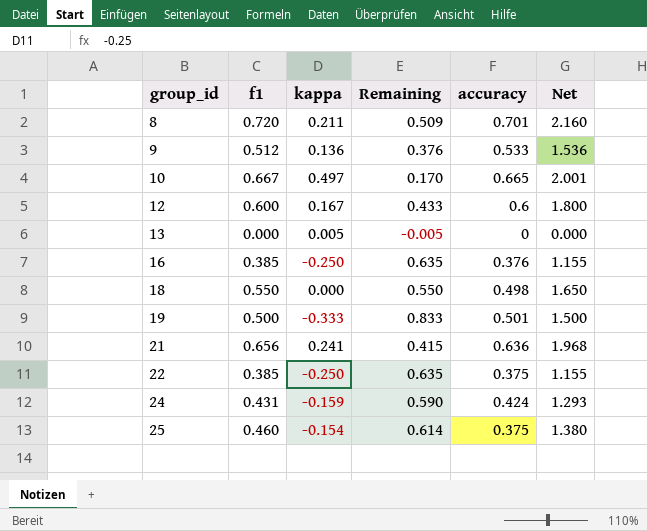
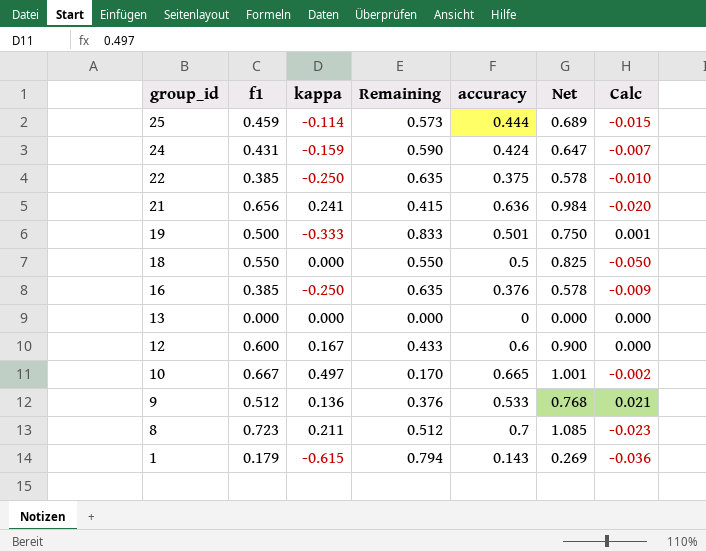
row order: group_id ascending -> group_id descending
column Net | formula: [f1] * 3 -> [f1] * 1.5
column Calc | formula: none -> [accuracy] - [f1]
25 | f1: 0.460 -> 0.459
25 | kappa: -0.154 -> -0.114
25 | Remaining: 0.614 -> 0.573
25 | accuracy: 0.375 -> 0.444
18 | accuracy: 0.498 -> 0.5
13 | kappa: 0.005 -> 0.000
13 | Remaining: -0.005 -> 0.000
8 | f1: 0.720 -> 0.723
8 | Remaining: 0.509 -> 0.512
8 | accuracy: 0.701 -> 0.7
row 1: none -> 0.179 | -0.615 | 0.794 | 0.143 | 0.269 | -0.036

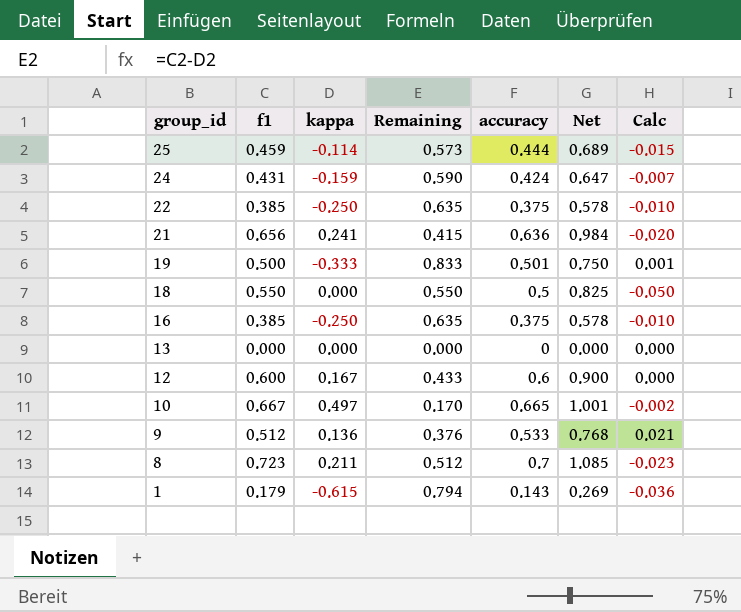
16 | accuracy: 0.376 -> 0.375
16 | Calc: -0.009 -> -0.010

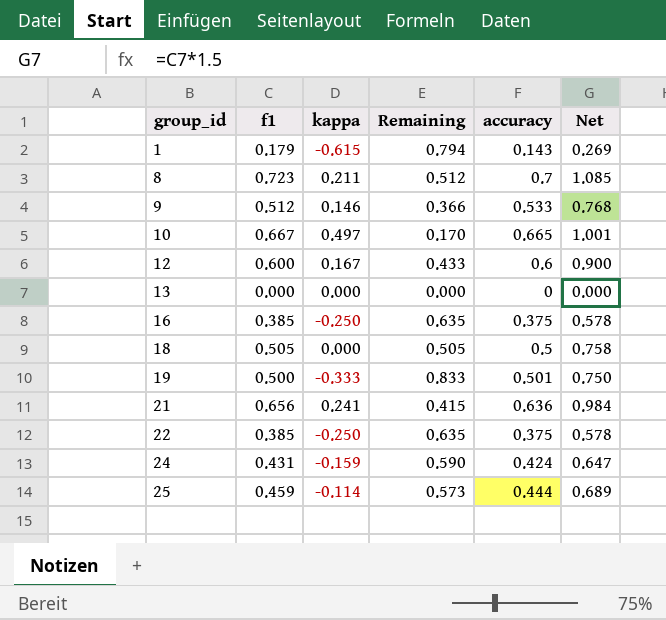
row order: group_id descending -> group_id ascending
column Calc | formula: [accuracy] - [f1] -> none
9 | kappa: 0.136 -> 0.146
9 | Remaining: 0.376 -> 0.366
18 | f1: 0.550 -> 0.505
18 | Remaining: 0.550 -> 0.505
18 | Net: 0.825 -> 0.758

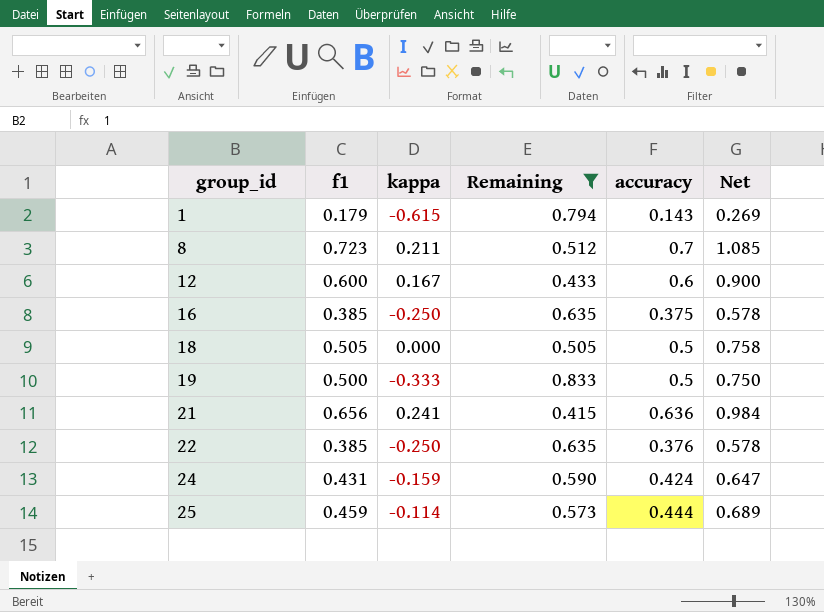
filter: none -> Remaining >= 0.415
19 | accuracy: 0.501 -> 0.5
22 | accuracy: 0.375 -> 0.376

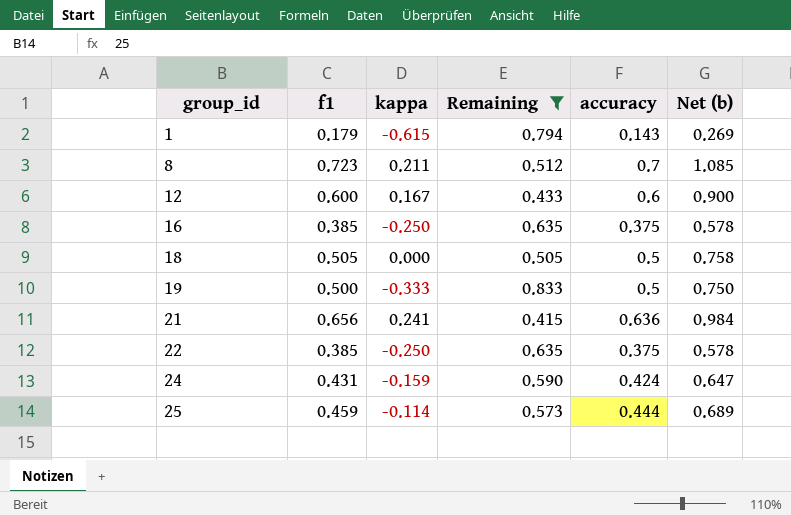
column name: Net -> Net (b)
22 | accuracy: 0.376 -> 0.375

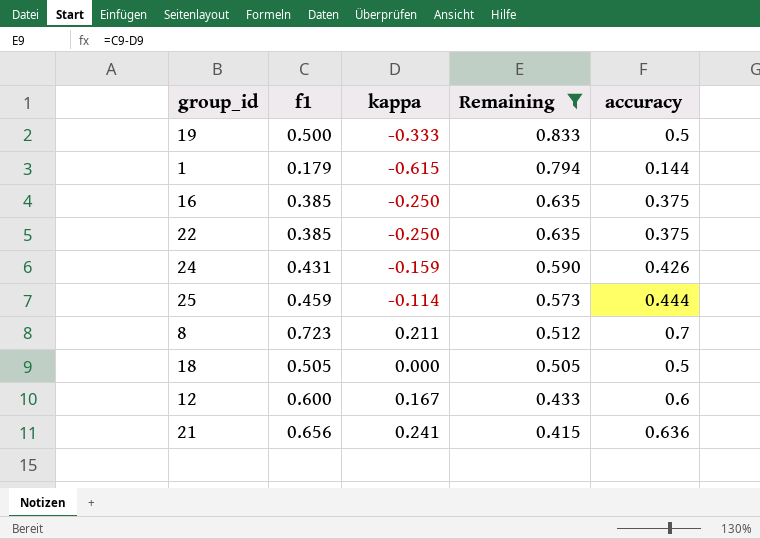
row order: group_id ascending -> Remaining descending
column Net (b) | formula: [f1] * 1.5 -> none
1 | accuracy: 0.143 -> 0.144
24 | accuracy: 0.424 -> 0.426

